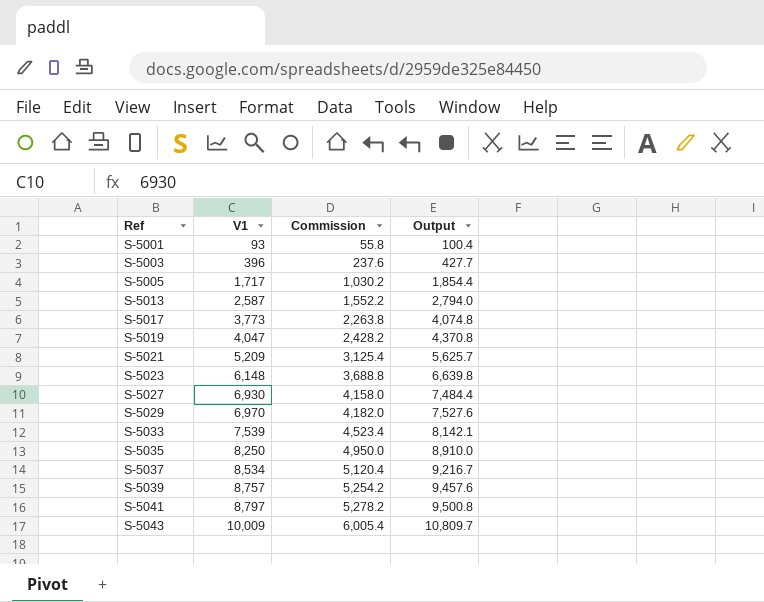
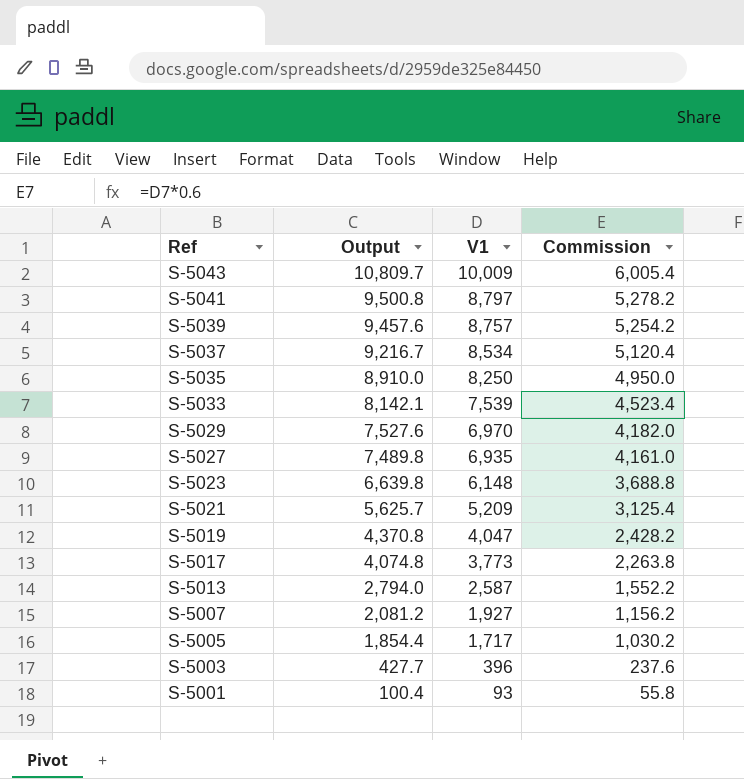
row order: Ref ascending -> Ref descending
column Output | position: 4 -> 2
S-5027 | Output: 7,484.4 -> 7,489.8
S-5027 | V1: 6,930 -> 6,935
S-5027 | Commission: 4,158.0 -> 4,161.0
row S-5007: none -> 2,081.2 | 1,927 | 1,156.2

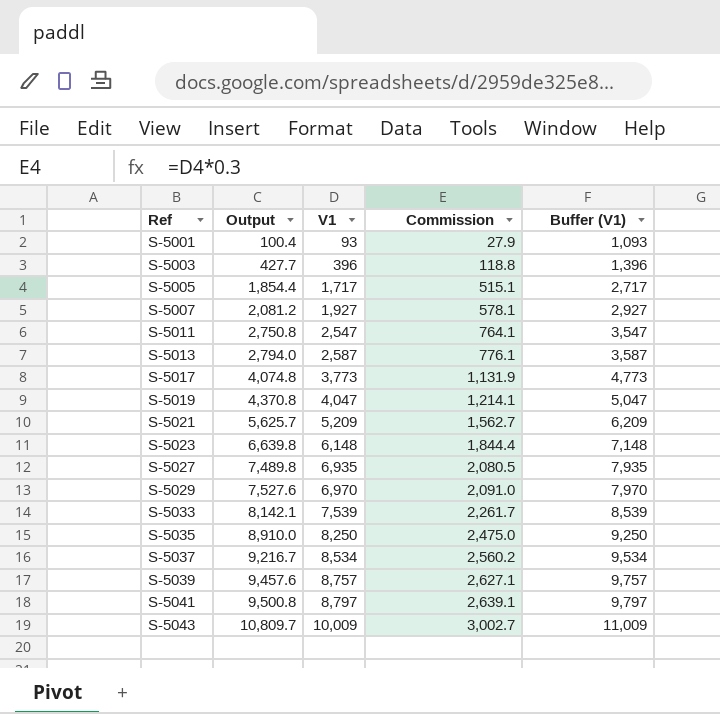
row order: Ref descending -> Ref ascending
column Commission | formula: [V1] * 0.6 -> [V1] * 0.3
column Buffer (V1) | formula: none -> [V1] + 1000
row S-5011: none -> 2,750.8 | 2,547 | 764.1 | 3,547

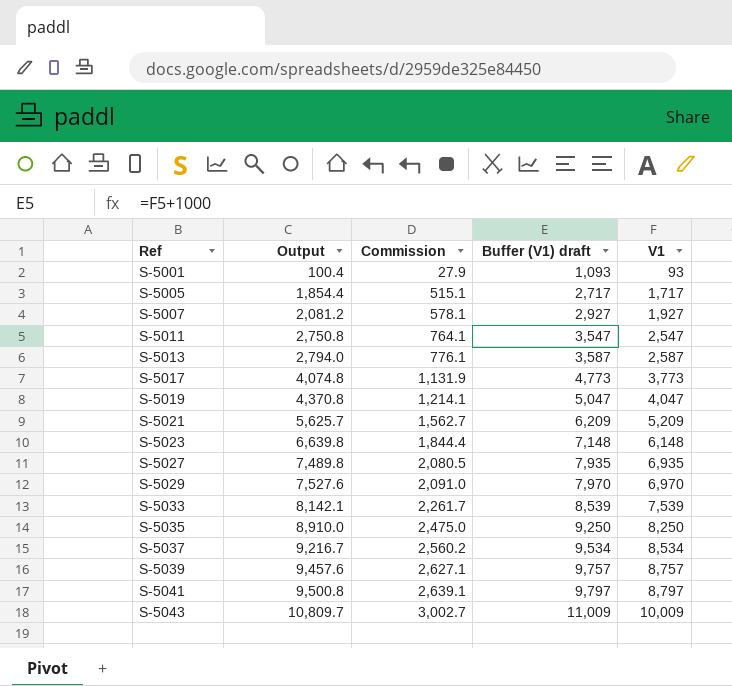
column name: Buffer (V1) -> Buffer (V1) draft
column V1 | position: 3 -> 5
row S-5003: 427.7 | 396 | 118.8 | 1,396 -> none

